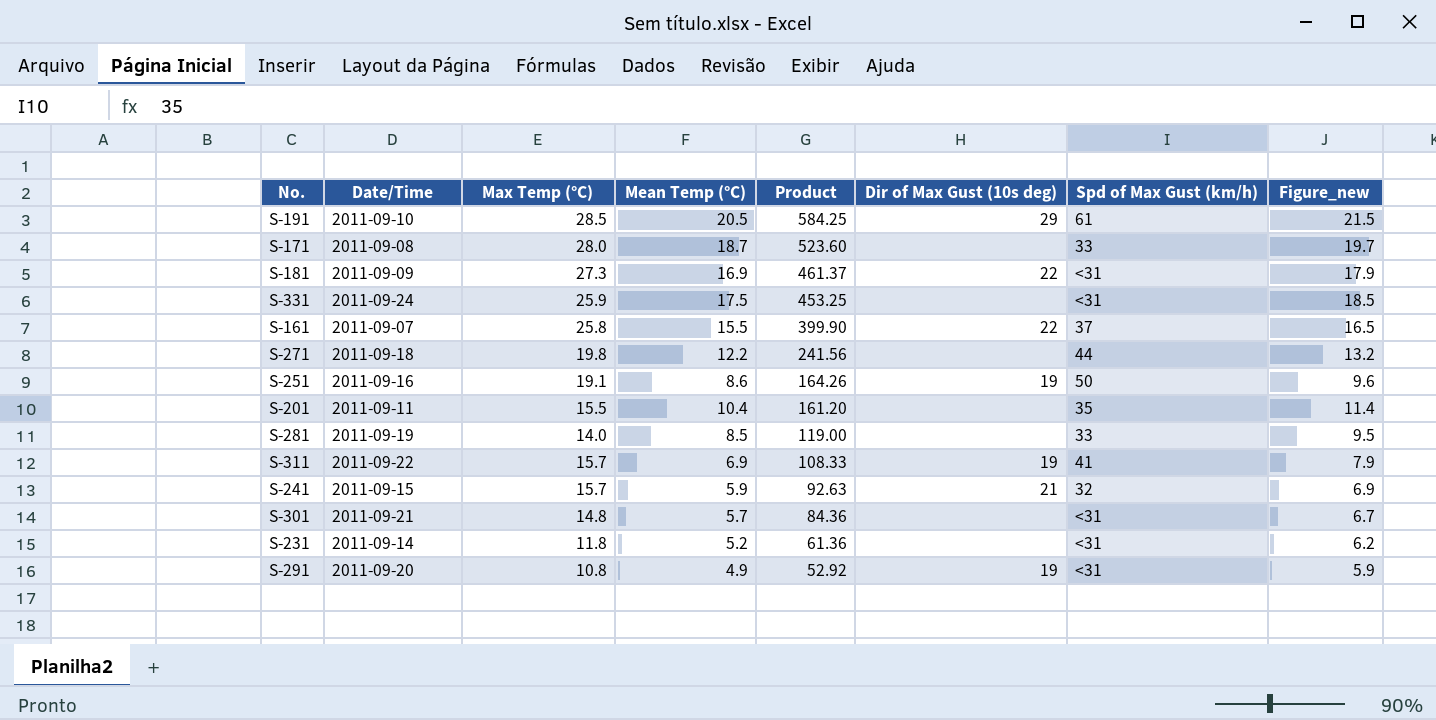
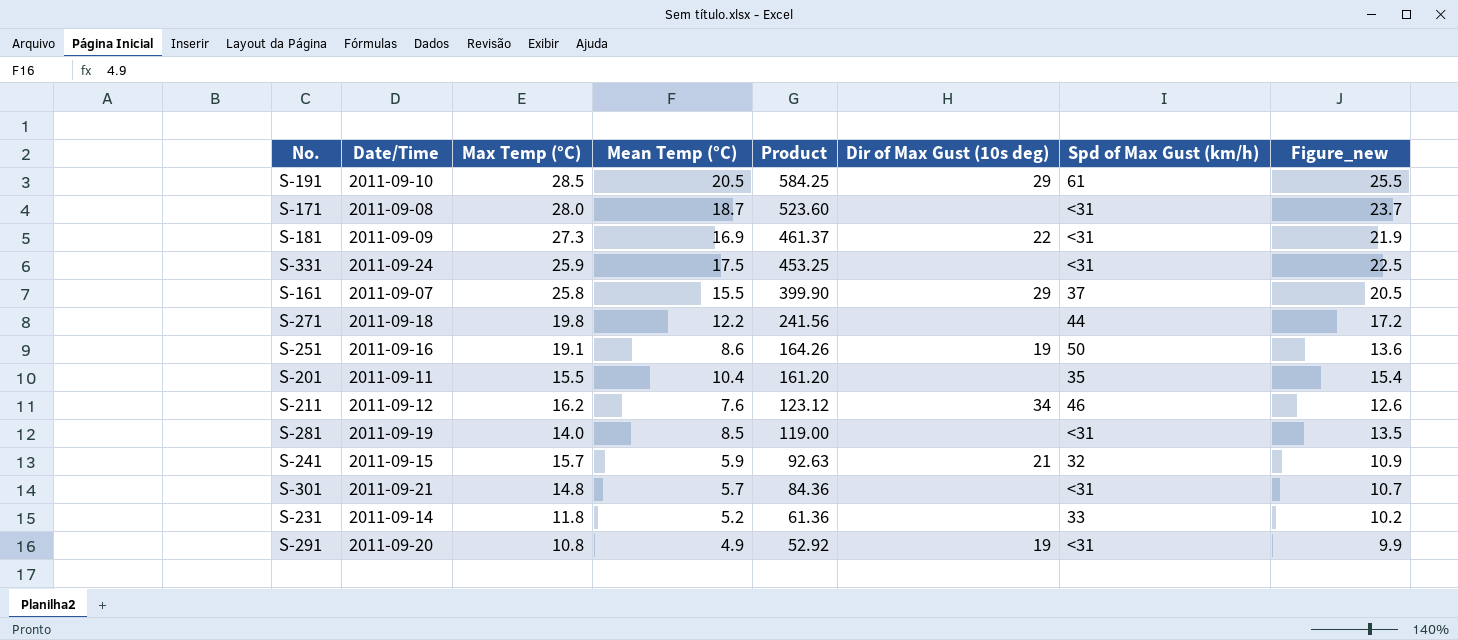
column Figure_new | formula: [Mean Temp (°C)] + 1 -> [Mean Temp (°C)] + 5
row S-311: 2011-09-22 | 15.7 | 6.9 | 108.33 | 19 | 41 | 7.9 -> none
S-171 | Spd of Max Gust (km/h): 33 -> <31
S-161 | Dir of Max Gust (10s deg): 22 -> 29
row S-211: none -> 2011-09-12 | 16.2 | 7.6 | 123.12 | 34 | 46 | 12.6
S-281 | Spd of Max Gust (km/h): 33 -> <31
S-231 | Spd of Max Gust (km/h): <31 -> 33

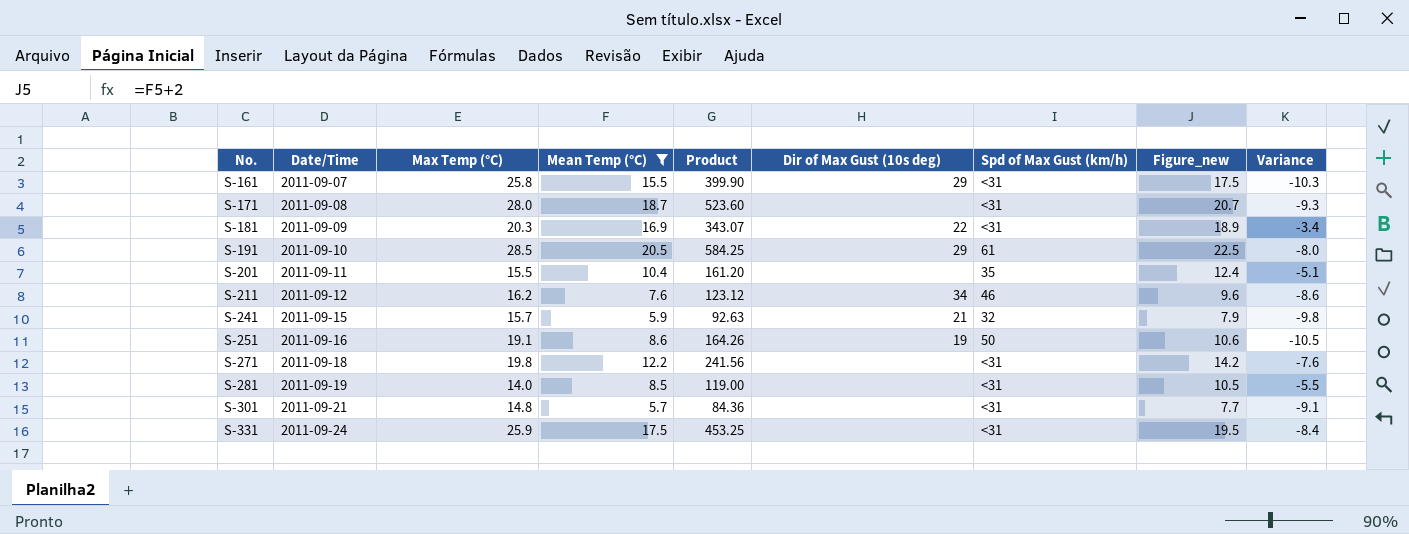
filter: none -> Mean Temp (°C) >= 5.7
row order: Product descending -> No. ascending
column Figure_new | formula: [Mean Temp (°C)] + 5 -> [Mean Temp (°C)] + 2
column Variance | formula: none -> [Mean Temp (°C)] - [Max Temp (°C)]
S-161 | Spd of Max Gust (km/h): 37 -> <31
S-181 | Max Temp (°C): 27.3 -> 20.3
S-181 | Product: 461.37 -> 343.07
S-271 | Spd of Max Gust (km/h): 44 -> <31

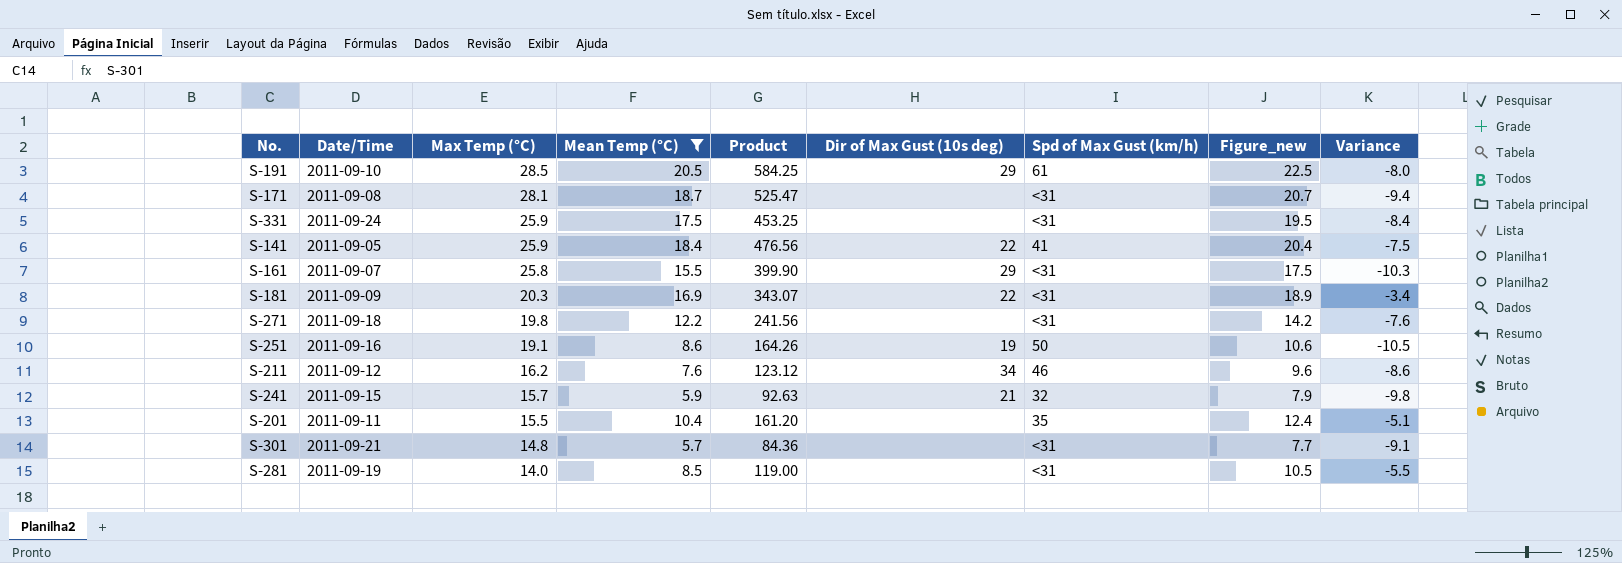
row order: No. ascending -> Max Temp (°C) descending
S-171 | Max Temp (°C): 28.0 -> 28.1
S-171 | Product: 523.60 -> 525.47
S-171 | Variance: -9.3 -> -9.4
row S-141: none -> 2011-09-05 | 25.9 | 18.4 | 476.56 | 22 | 41 | 20.4 | -7.5

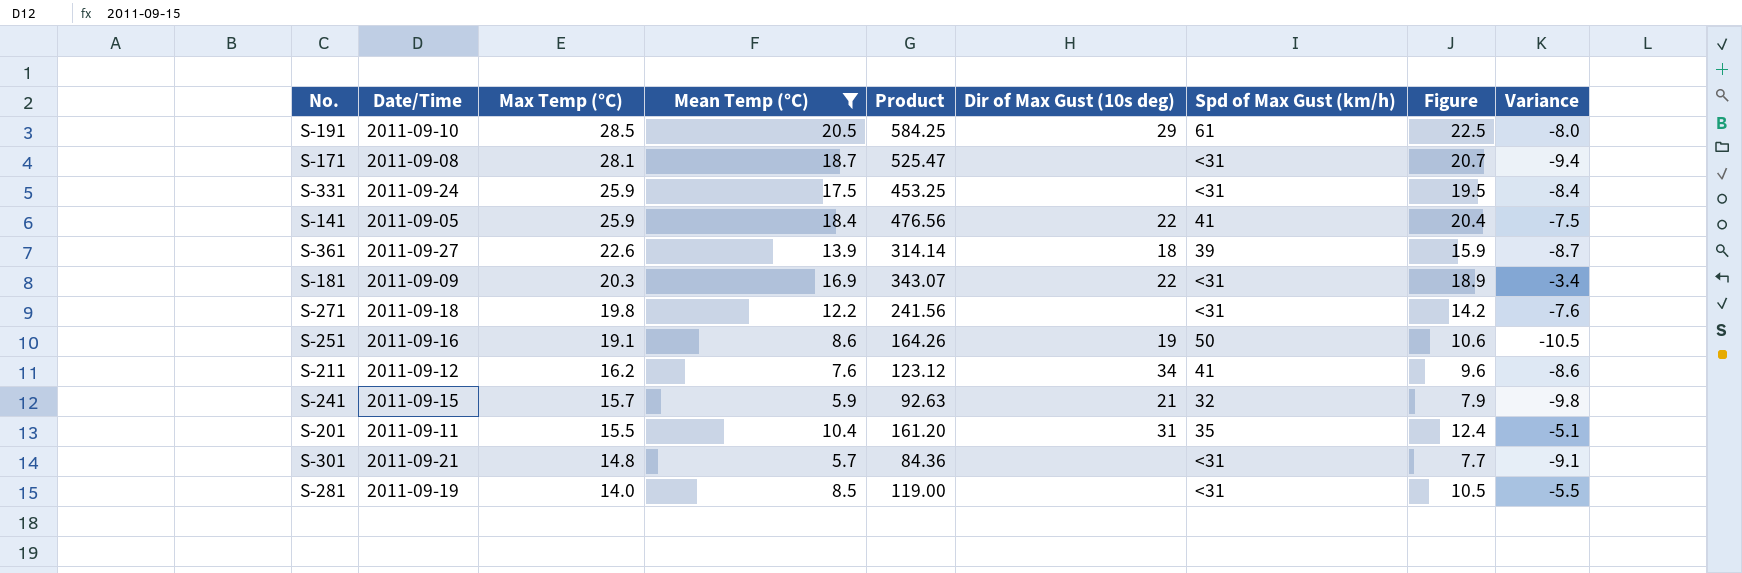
column name: Figure_new -> Figure
row S-161: 2011-09-07 | 25.8 | 15.5 | 399.90 | 29 | <31 | 17.5 | -10.3 -> none
row S-361: none -> 2011-09-27 | 22.6 | 13.9 | 314.14 | 18 | 39 | 15.9 | -8.7
S-211 | Spd of Max Gust (km/h): 46 -> 41
S-201 | Dir of Max Gust (10s deg): none -> 31

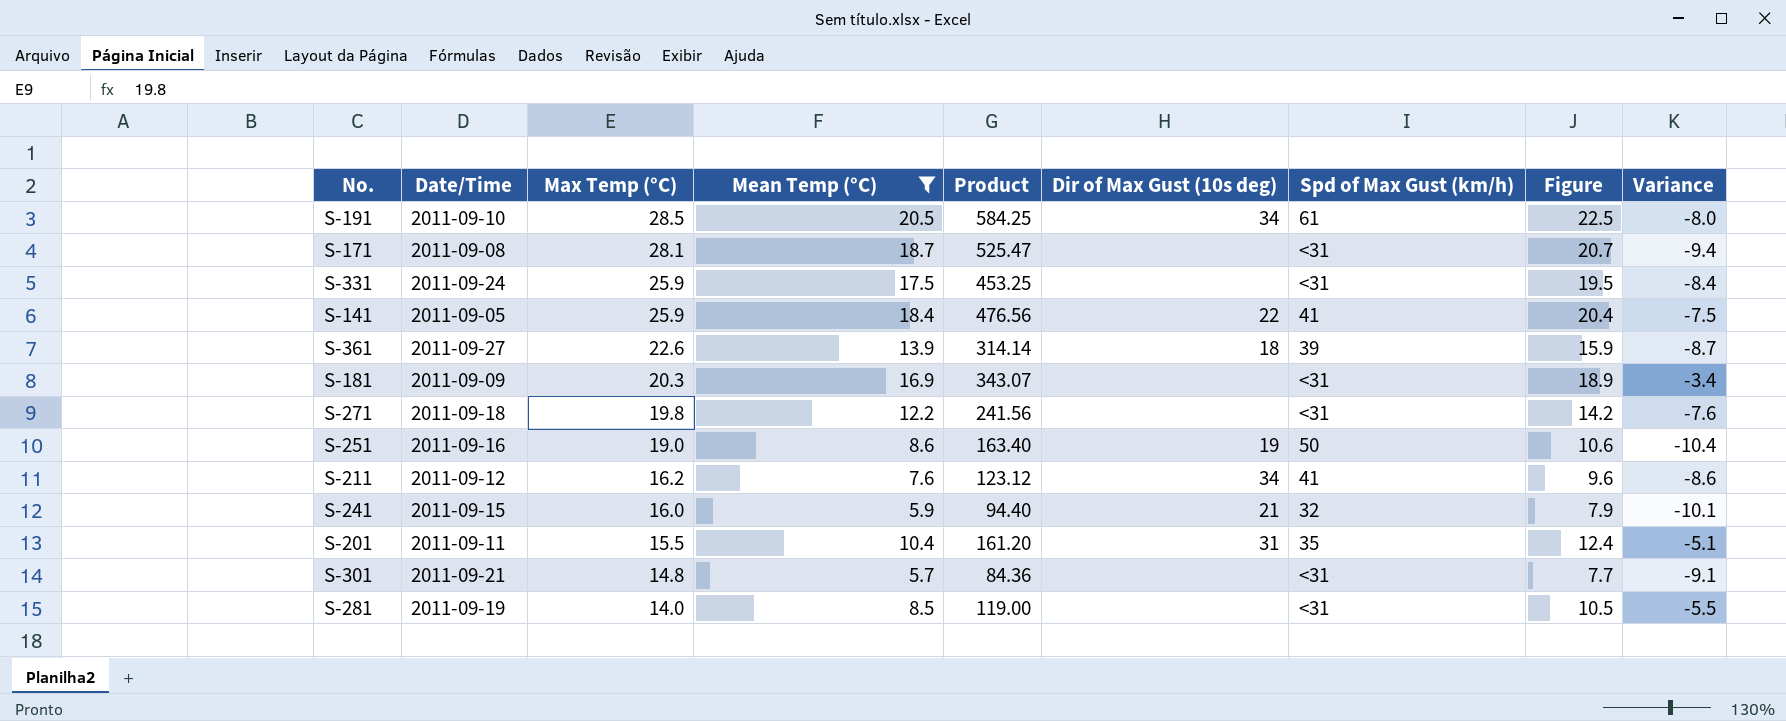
S-191 | Dir of Max Gust (10s deg): 29 -> 34
S-181 | Dir of Max Gust (10s deg): 22 -> none
S-251 | Max Temp (°C): 19.1 -> 19.0
S-251 | Product: 164.26 -> 163.40
S-251 | Variance: -10.5 -> -10.4
S-241 | Max Temp (°C): 15.7 -> 16.0
S-241 | Product: 92.63 -> 94.40
S-241 | Variance: -9.8 -> -10.1

